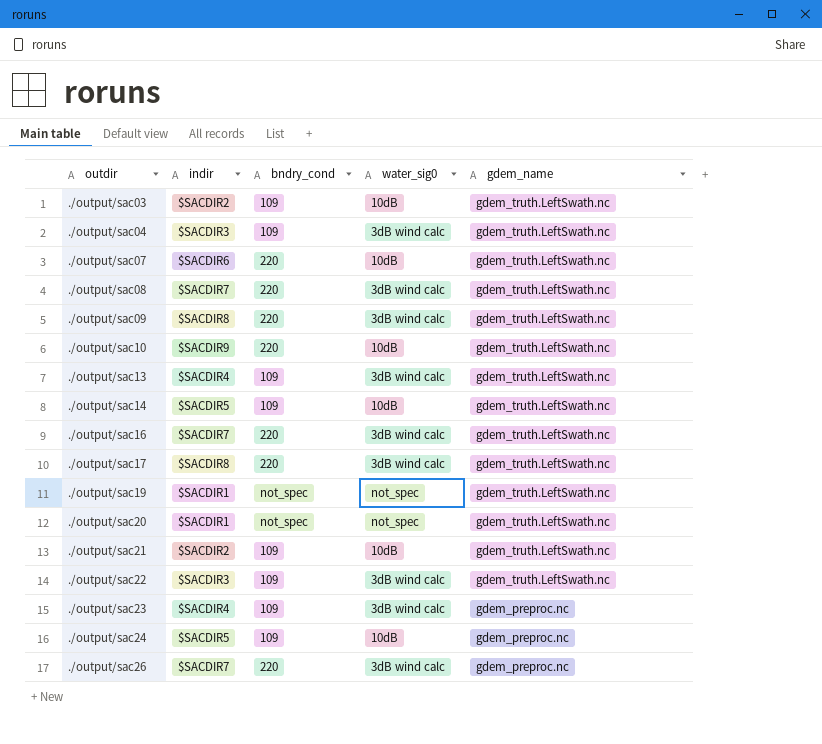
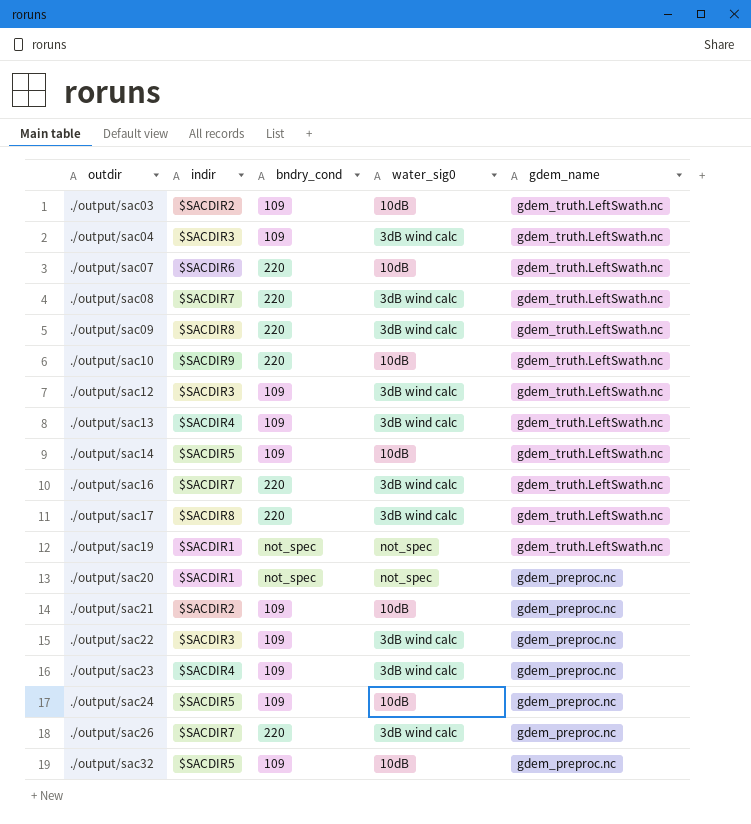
row ./output/sac12: none -> $SACDIR3 | 109 | 3dB wind calc | gdem_truth.LeftSwath.nc
./output/sac20 | gdem_name: gdem_truth.LeftSwath.nc -> gdem_preproc.nc
./output/sac21 | gdem_name: gdem_truth.LeftSwath.nc -> gdem_preproc.nc
./output/sac22 | gdem_name: gdem_truth.LeftSwath.nc -> gdem_preproc.nc
row ./output/sac32: none -> $SACDIR5 | 109 | 10dB | gdem_preproc.nc

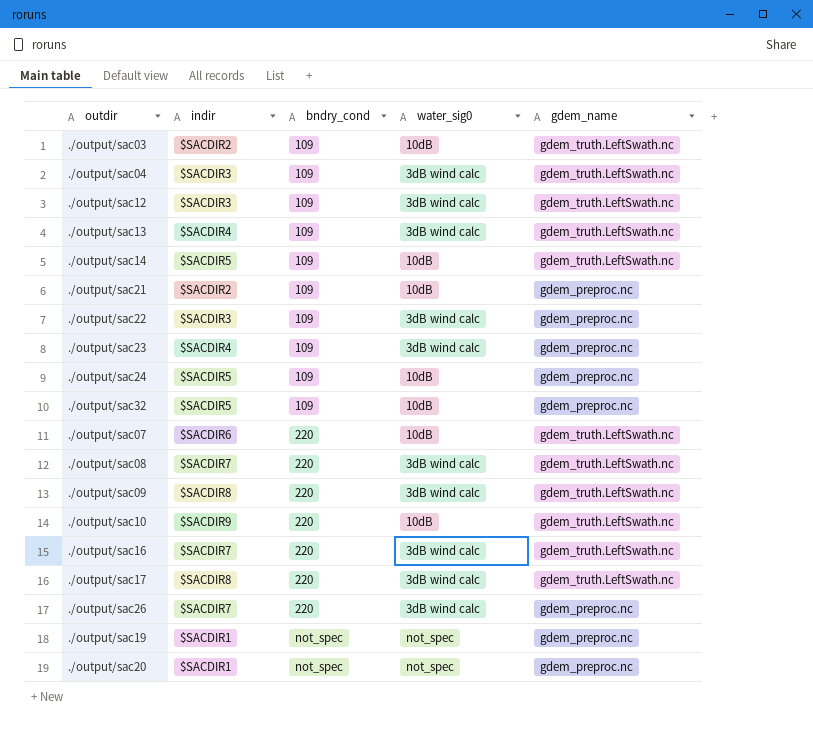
row order: outdir ascending -> bndry_cond ascending
./output/sac19 | gdem_name: gdem_truth.LeftSwath.nc -> gdem_preproc.nc

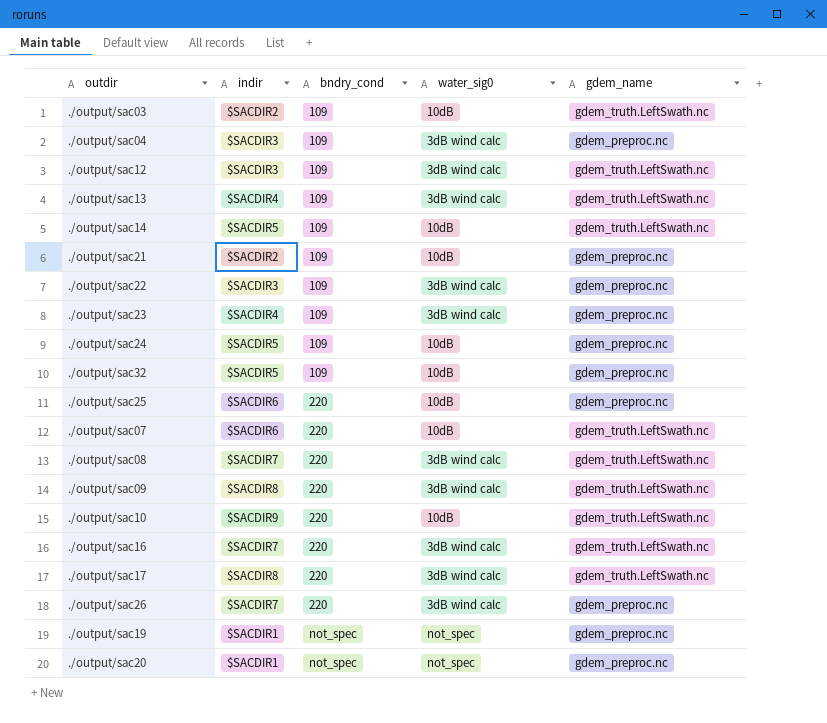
./output/sac04 | gdem_name: gdem_truth.LeftSwath.nc -> gdem_preproc.nc
row ./output/sac25: none -> $SACDIR6 | 220 | 10dB | gdem_preproc.nc

